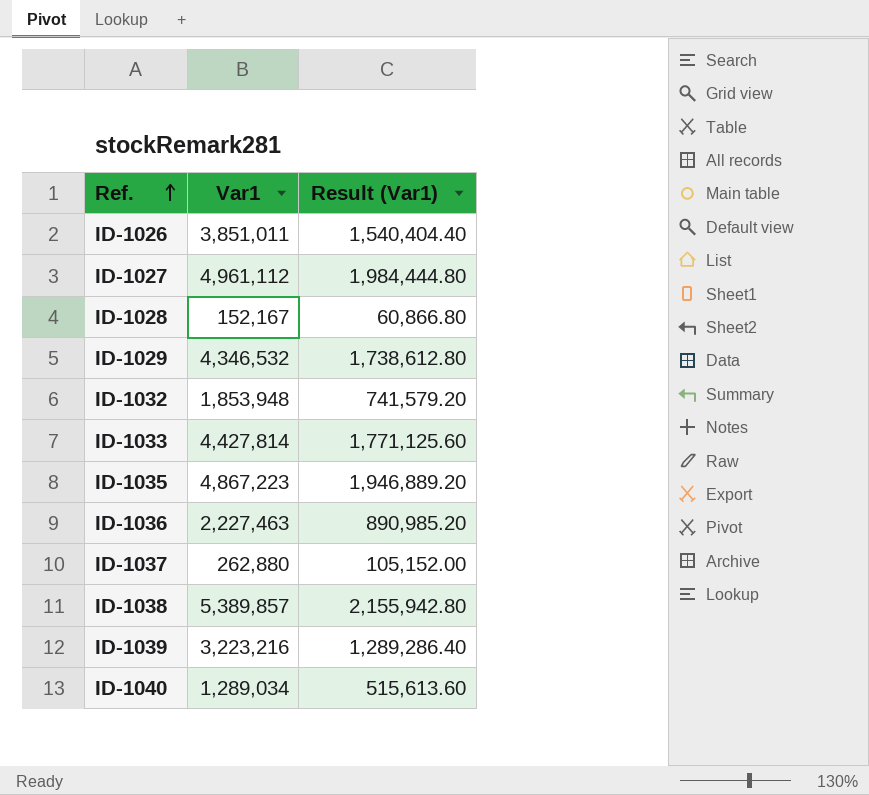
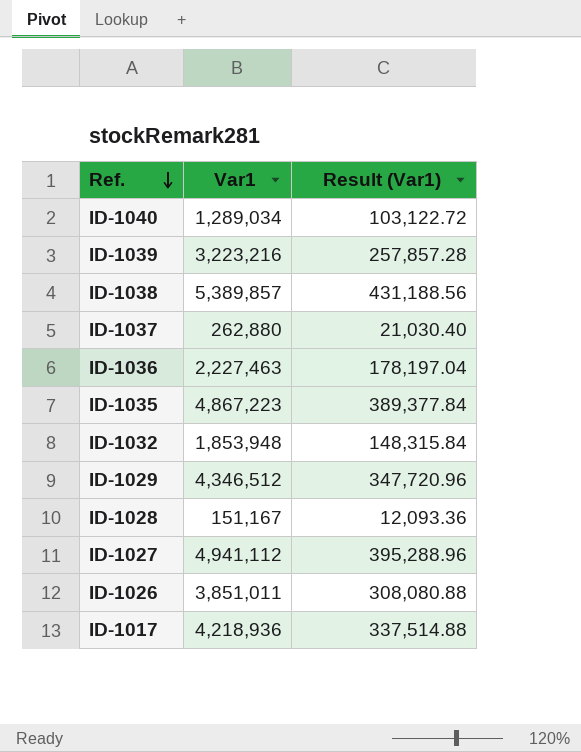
row order: Ref. ascending -> Ref. descending
column Result (Var1) | formula: [Var1] * 0.4 -> [Var1] * 0.08
row ID-1033: 4,427,814 | 1,771,125.60 -> none
ID-1029 | Var1: 4,346,532 -> 4,346,512
ID-1028 | Var1: 152,167 -> 151,167
ID-1027 | Var1: 4,961,112 -> 4,941,112
row ID-1017: none -> 4,218,936 | 337,514.88

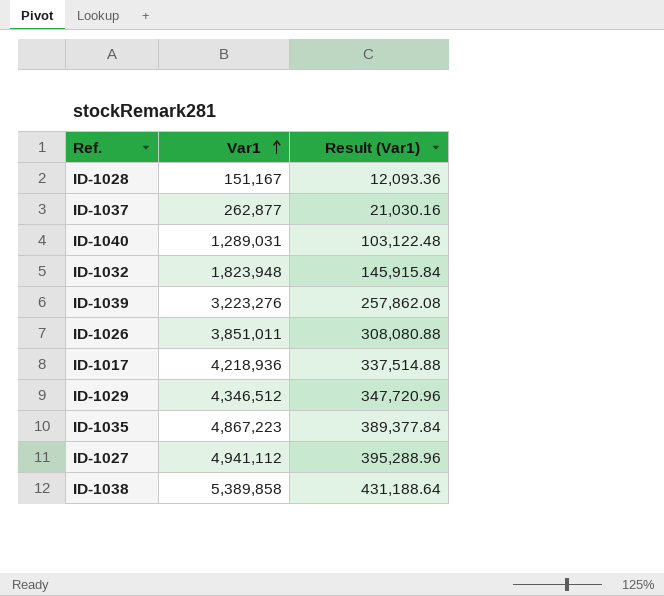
row order: Ref. descending -> Var1 ascending
row ID-1036: 2,227,463 | 178,197.04 -> none
ID-1037 | Var1: 262,880 -> 262,877
ID-1037 | Result (Var1): 21,030.40 -> 21,030.16
ID-1040 | Var1: 1,289,034 -> 1,289,031
ID-1040 | Result (Var1): 103,122.72 -> 103,122.48
ID-1032 | Var1: 1,853,948 -> 1,823,948
ID-1032 | Result (Var1): 148,315.84 -> 145,915.84
ID-1039 | Var1: 3,223,216 -> 3,223,276
ID-1039 | Result (Var1): 257,857.28 -> 257,862.08
ID-1038 | Var1: 5,389,857 -> 5,389,858
ID-1038 | Result (Var1): 431,188.56 -> 431,188.64

